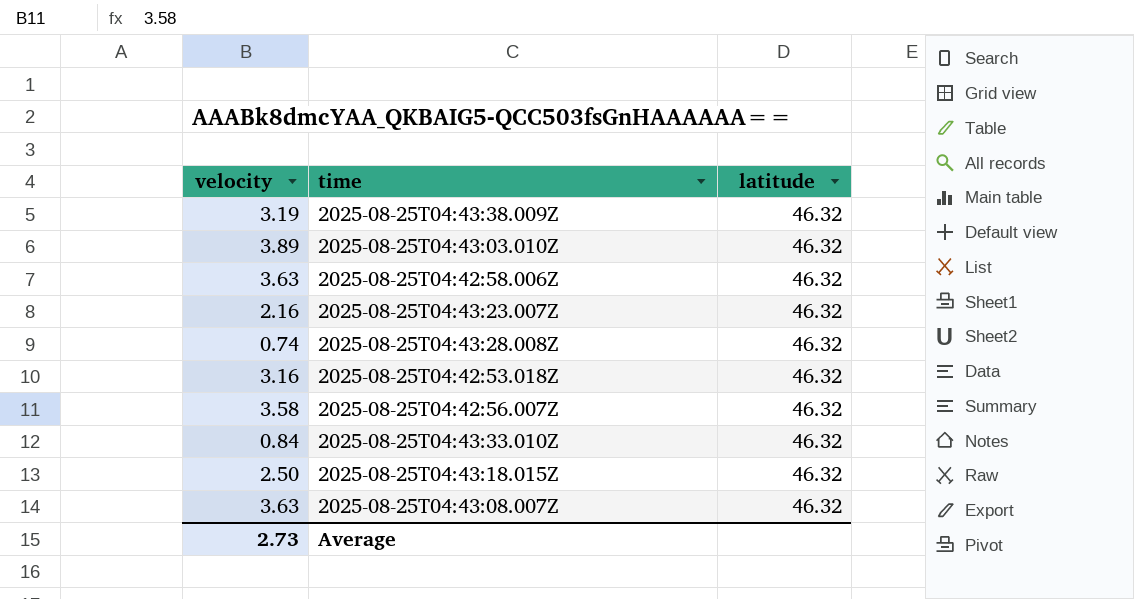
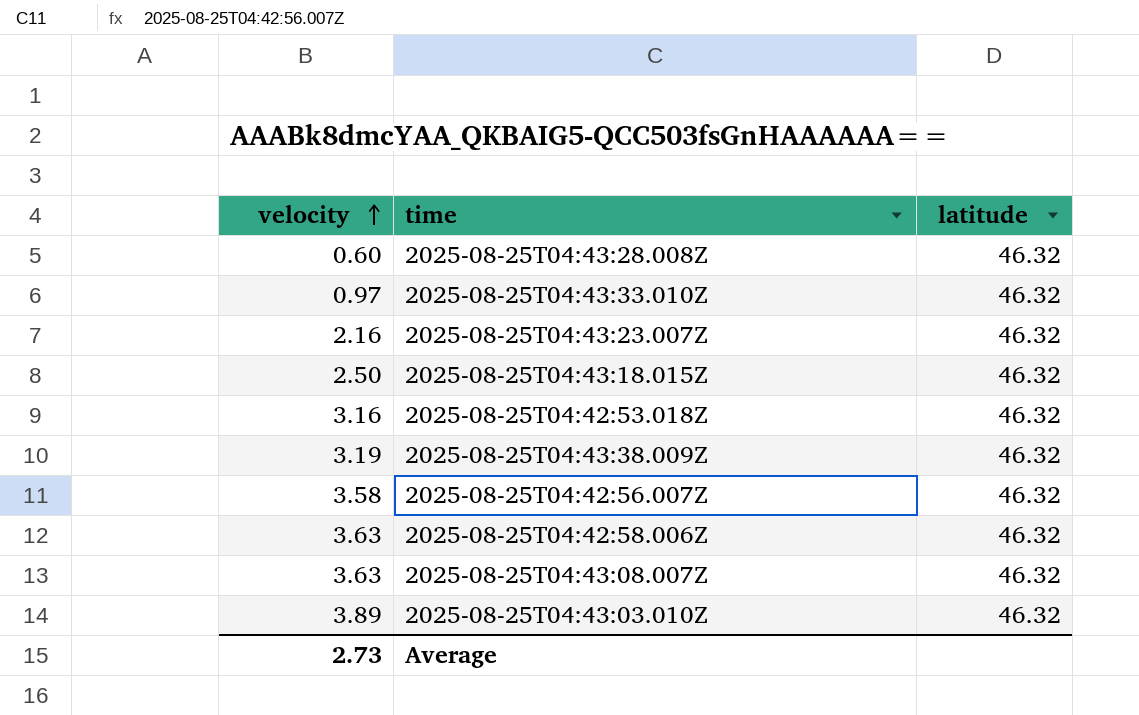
row order: none -> velocity ascending
2025-08-25T04:43:28.008Z | velocity: 0.74 -> 0.60
2025-08-25T04:43:33.010Z | velocity: 0.84 -> 0.97

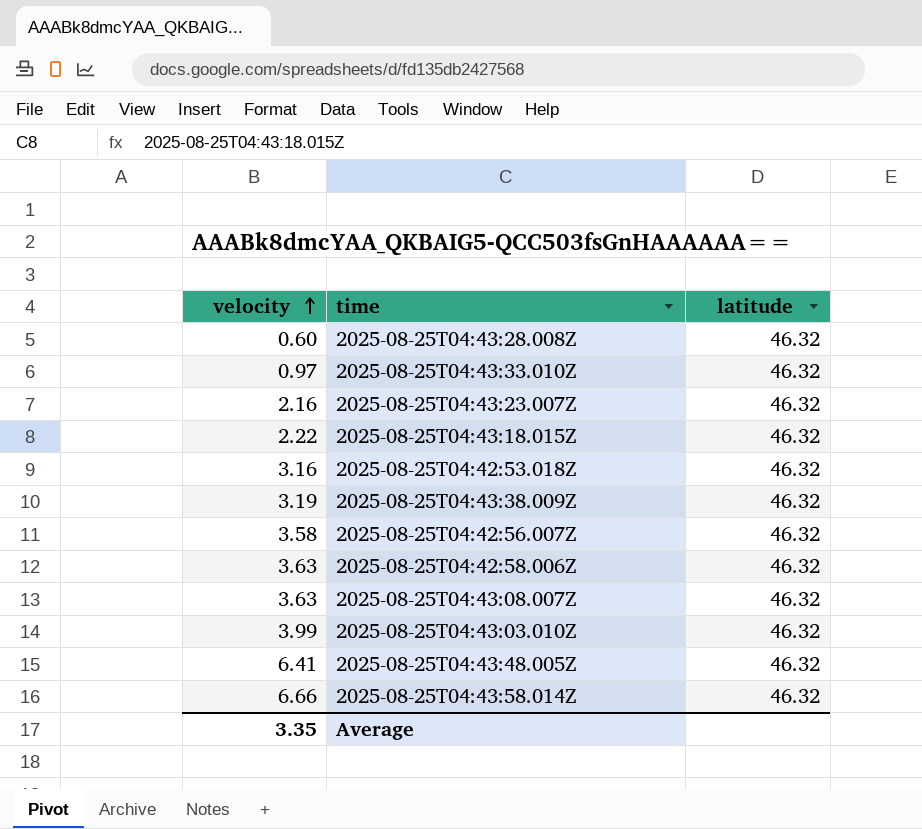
2025-08-25T04:43:18.015Z | velocity: 2.50 -> 2.22
2025-08-25T04:43:03.010Z | velocity: 3.89 -> 3.99
row 2025-08-25T04:43:48.005Z: none -> 6.41 | 46.32
row 2025-08-25T04:43:58.014Z: none -> 6.66 | 46.32
Average | velocity: 2.73 -> 3.35

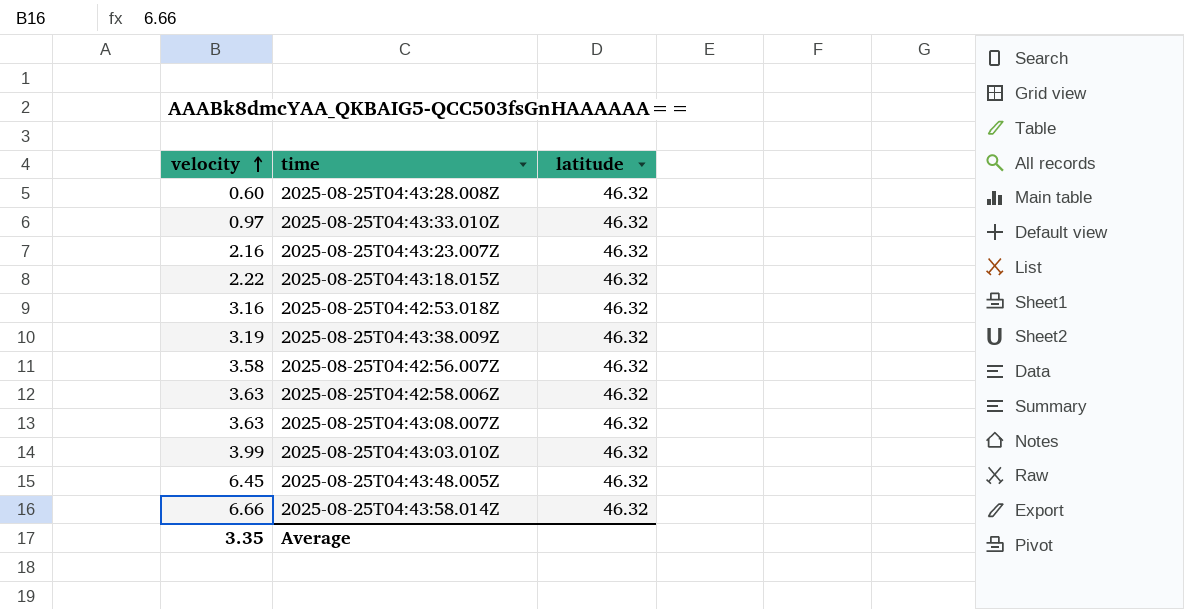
2025-08-25T04:43:48.005Z | velocity: 6.41 -> 6.45

